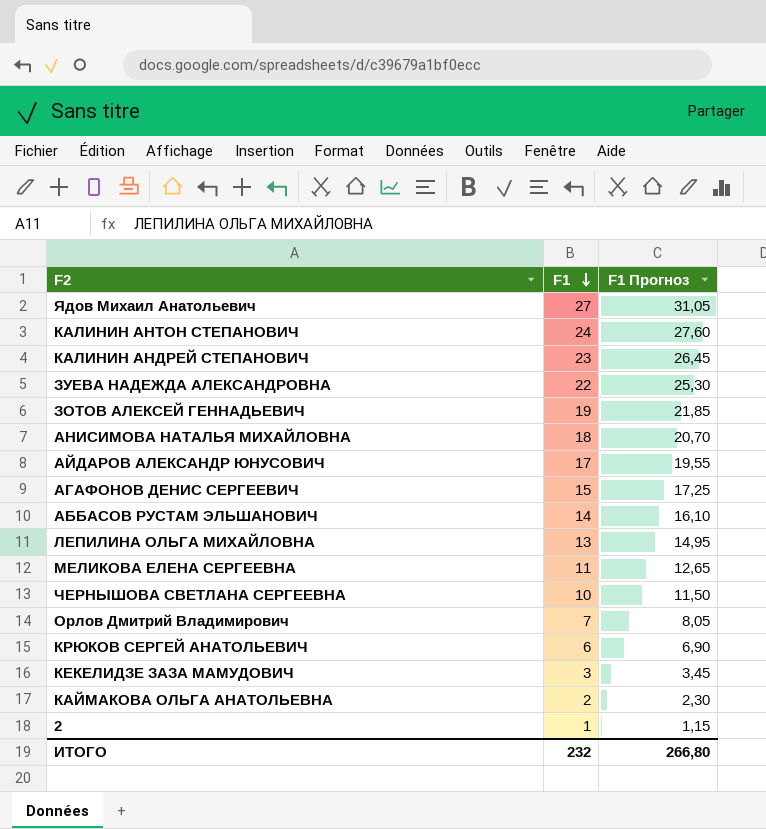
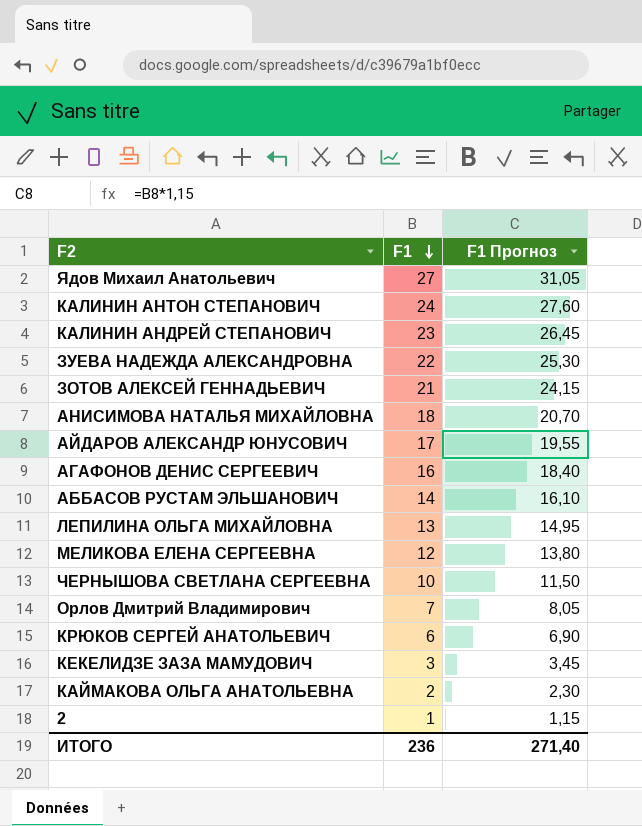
ЗОТОВ АЛЕКСЕЙ ГЕННАДЬЕВИЧ | F1: 19 -> 21
ЗОТОВ АЛЕКСЕЙ ГЕННАДЬЕВИЧ | F1 Прогноз: 21,85 -> 24,15
АГАФОНОВ ДЕНИС СЕРГЕЕВИЧ | F1: 15 -> 16
АГАФОНОВ ДЕНИС СЕРГЕЕВИЧ | F1 Прогноз: 17,25 -> 18,40
МЕЛИКОВА ЕЛЕНА СЕРГЕЕВНА | F1: 11 -> 12
МЕЛИКОВА ЕЛЕНА СЕРГЕЕВНА | F1 Прогноз: 12,65 -> 13,80
ИТОГО | F1: 232 -> 236
ИТОГО | F1 Прогноз: 266,80 -> 271,40

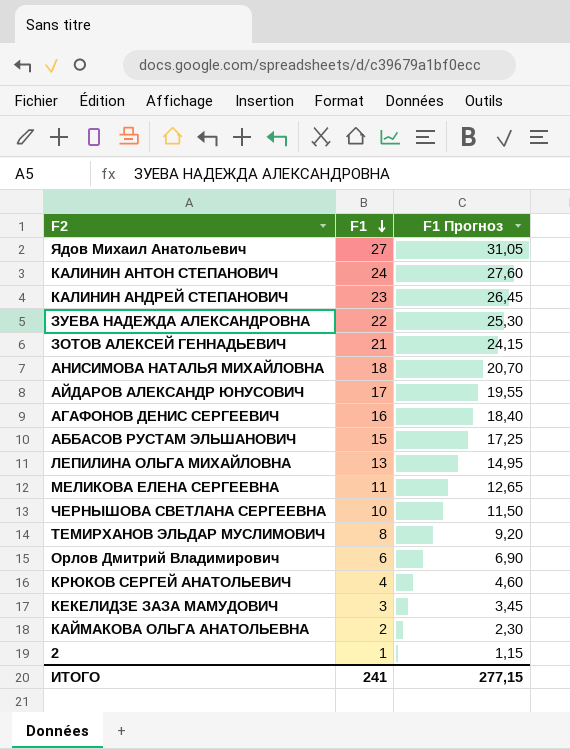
АББАСОВ РУСТАМ ЭЛЬШАНОВИЧ | F1: 14 -> 15
АББАСОВ РУСТАМ ЭЛЬШАНОВИЧ | F1 Прогноз: 16,10 -> 17,25
МЕЛИКОВА ЕЛЕНА СЕРГЕЕВНА | F1: 12 -> 11
МЕЛИКОВА ЕЛЕНА СЕРГЕЕВНА | F1 Прогноз: 13,80 -> 12,65
row ТЕМИРХАНОВ ЭЛЬДАР МУСЛИМОВИЧ: none -> 8 | 9,20
Орлов Дмитрий Владимирович | F1: 7 -> 6
Орлов Дмитрий Владимирович | F1 Прогноз: 8,05 -> 6,90
КРЮКОВ СЕРГЕЙ АНАТОЛЬЕВИЧ | F1: 6 -> 4
КРЮКОВ СЕРГЕЙ АНАТОЛЬЕВИЧ | F1 Прогноз: 6,90 -> 4,60
ИТОГО | F1: 236 -> 241
ИТОГО | F1 Прогноз: 271,40 -> 277,15

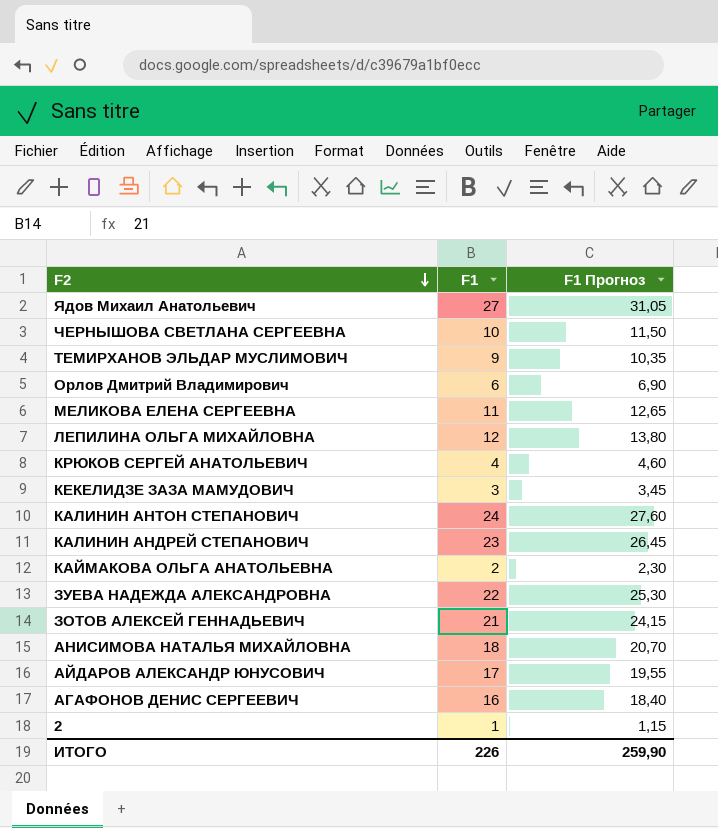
row order: F1 descending -> F2 descending
row АББАСОВ РУСТАМ ЭЛЬШАНОВИЧ: 15 | 17,25 -> none
ТЕМИРХАНОВ ЭЛЬДАР МУСЛИМОВИЧ | F1: 8 -> 9
ТЕМИРХАНОВ ЭЛЬДАР МУСЛИМОВИЧ | F1 Прогноз: 9,20 -> 10,35
ЛЕПИЛИНА ОЛЬГА МИХАЙЛОВНА | F1: 13 -> 12
ЛЕПИЛИНА ОЛЬГА МИХАЙЛОВНА | F1 Прогноз: 14,95 -> 13,80
ИТОГО | F1: 241 -> 226
ИТОГО | F1 Прогноз: 277,15 -> 259,90

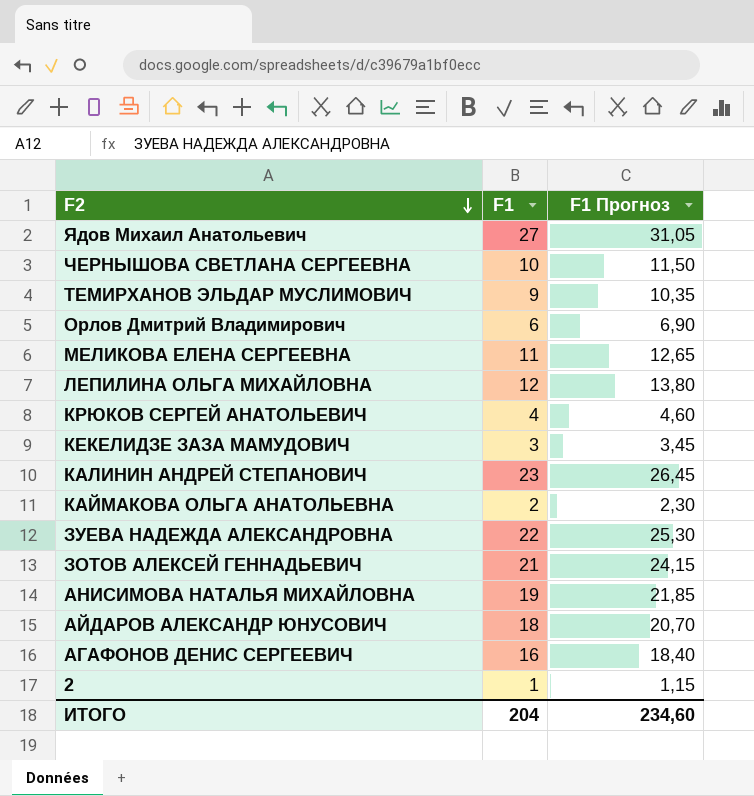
row КАЛИНИН АНТОН СТЕПАНОВИЧ: 24 | 27,60 -> none
АНИСИМОВА НАТАЛЬЯ МИХАЙЛОВНА | F1: 18 -> 19
АНИСИМОВА НАТАЛЬЯ МИХАЙЛОВНА | F1 Прогноз: 20,70 -> 21,85
АЙДАРОВ АЛЕКСАНДР ЮНУСОВИЧ | F1: 17 -> 18
АЙДАРОВ АЛЕКСАНДР ЮНУСОВИЧ | F1 Прогноз: 19,55 -> 20,70
ИТОГО | F1: 226 -> 204
ИТОГО | F1 Прогноз: 259,90 -> 234,60

